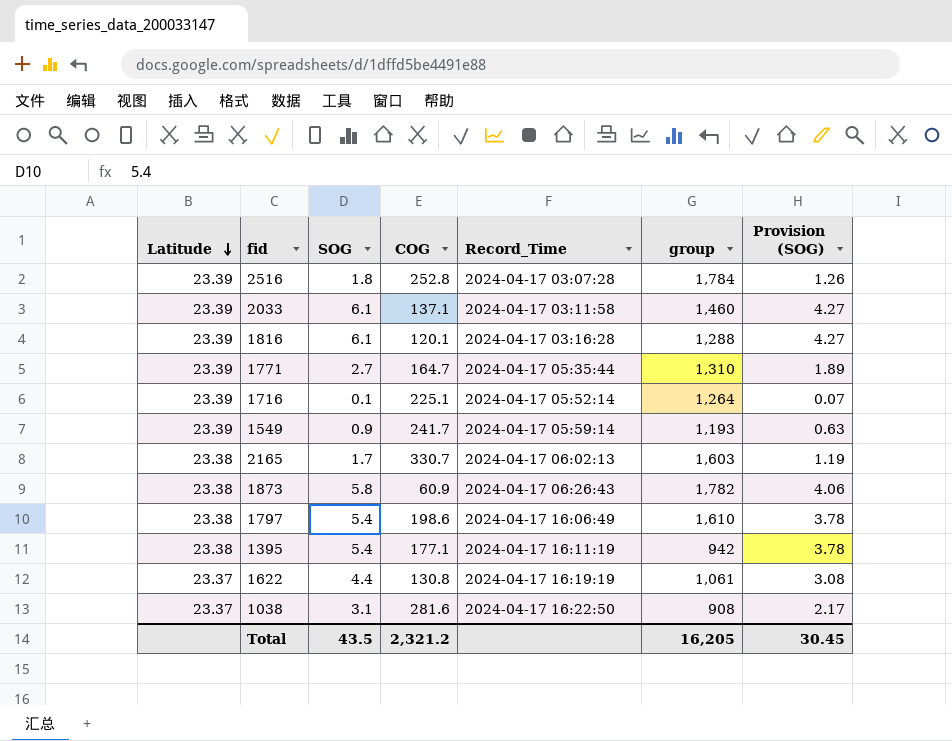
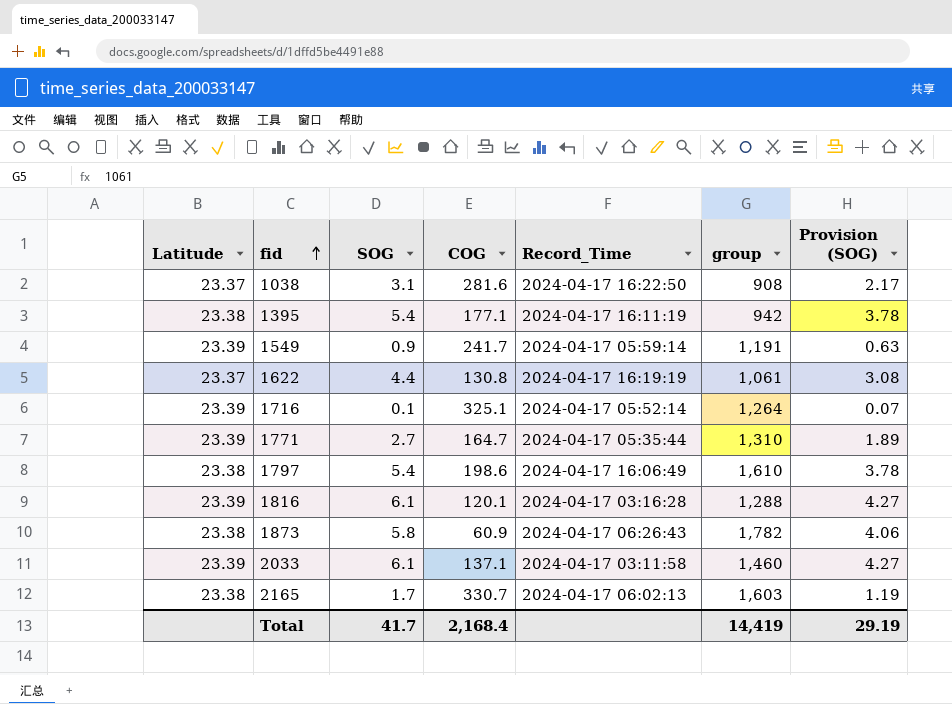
row order: Latitude descending -> fid ascending
row 2516: 23.39 | 1.8 | 252.8 | 2024-04-17 03:07:28 | 1,784 | 1.26 -> none
1549 | group: 1,193 -> 1,191
1716 | COG: 225.1 -> 325.1
Total | SOG: 43.5 -> 41.7
Total | COG: 2,321.2 -> 2,168.4
Total | group: 16,205 -> 14,419
Total | Provision (SOG): 30.45 -> 29.19

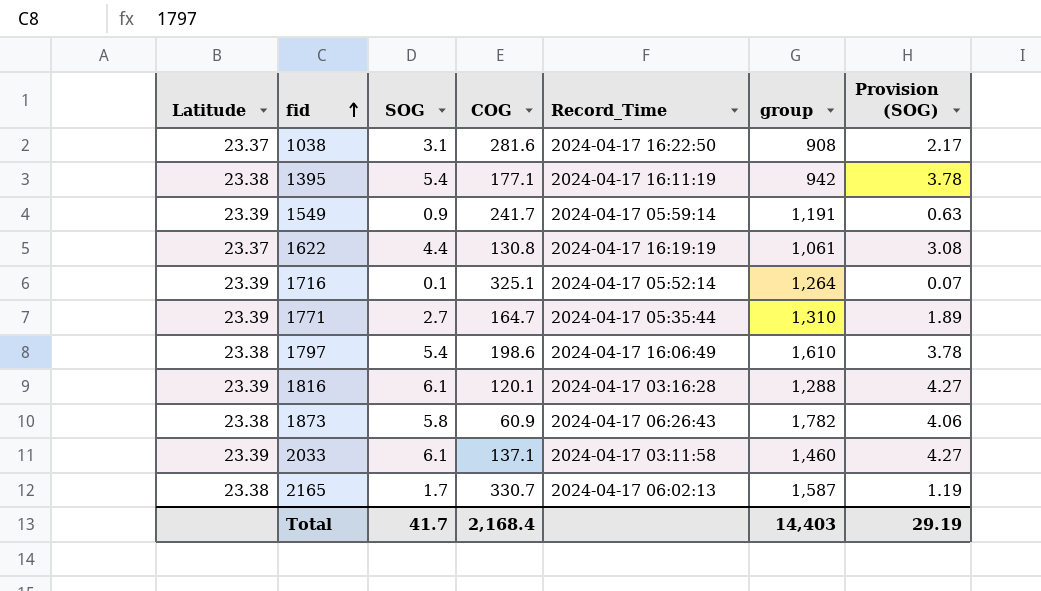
2165 | group: 1,603 -> 1,587
Total | group: 14,419 -> 14,403

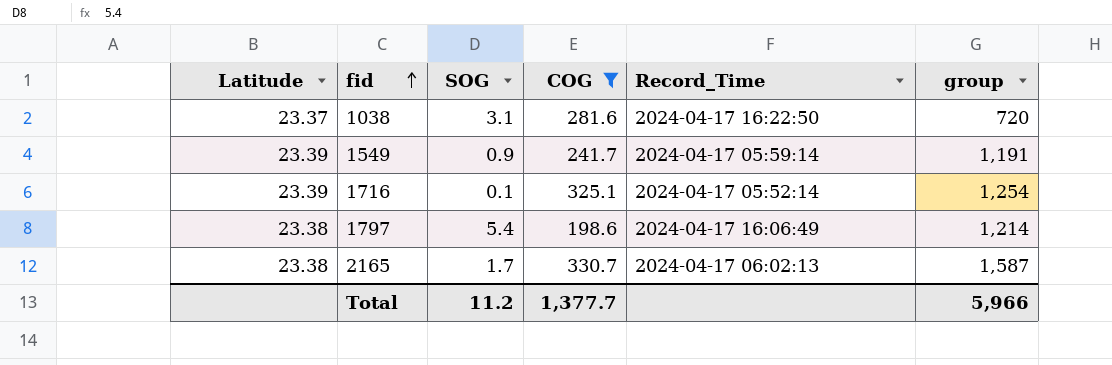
filter: none -> COG >= 198.6
column Provision (SOG) | formula: [SOG] * 0.7 -> none
1038 | group: 908 -> 720
1716 | group: 1,264 -> 1,254
1797 | group: 1,610 -> 1,214
Total | SOG: 41.7 -> 11.2
Total | COG: 2,168.4 -> 1,377.7
Total | group: 14,403 -> 5,966

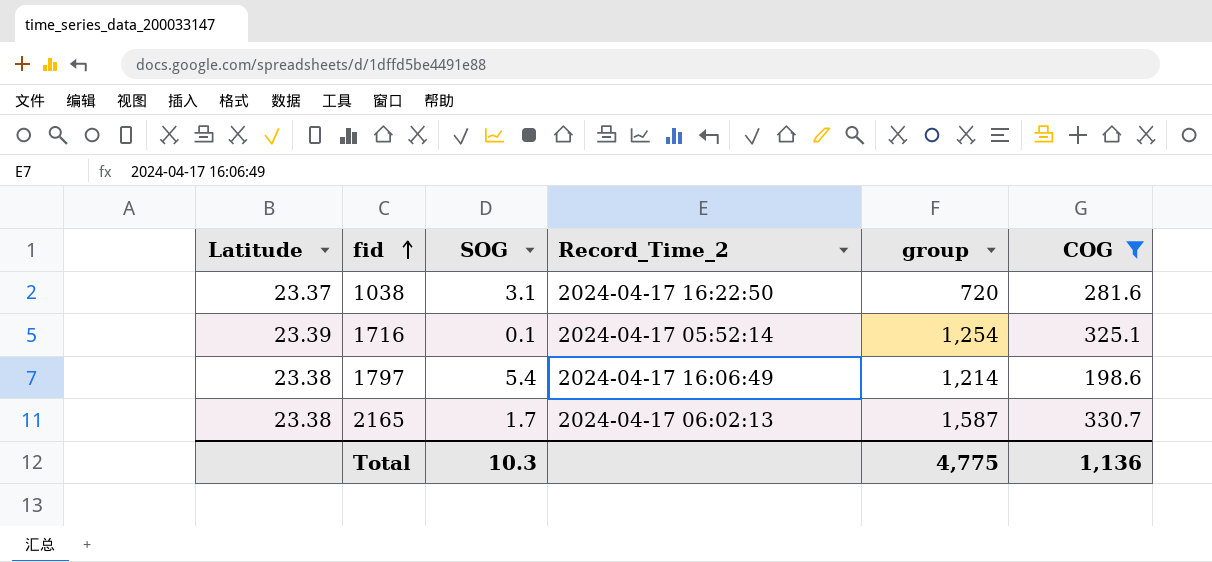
column name: Record_Time -> Record_Time_2
column COG | position: 4 -> 6
row 1549: 23.39 | 0.9 | 241.7 | 2024-04-17 05:59:14 | 1,191 -> none
Total | SOG: 11.2 -> 10.3
Total | group: 5,966 -> 4,775
Total | COG: 1,377.7 -> 1,136

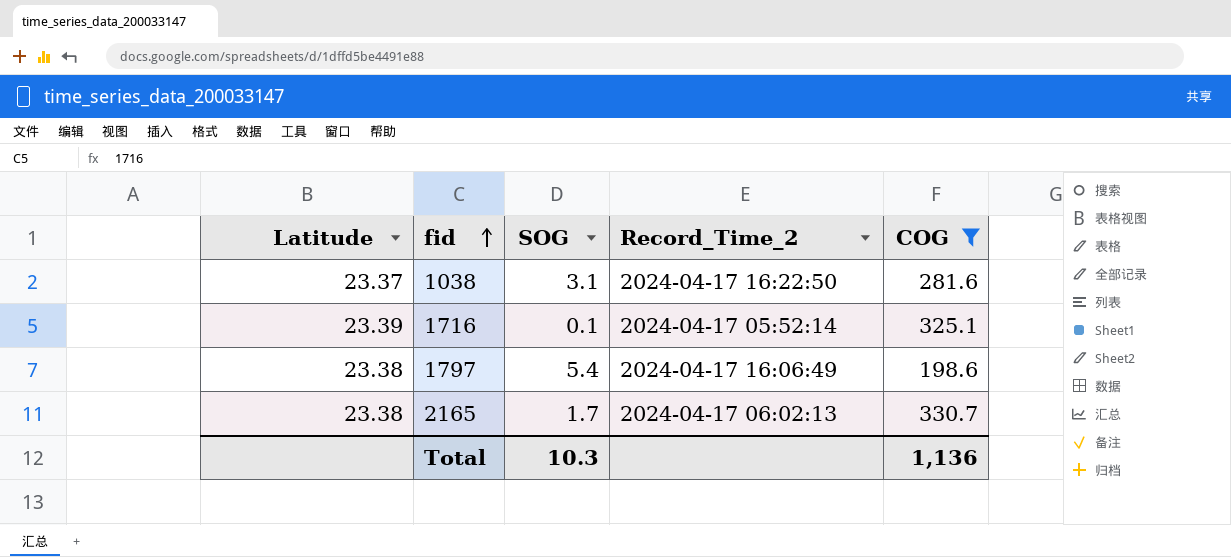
column group | position: 5 -> none

